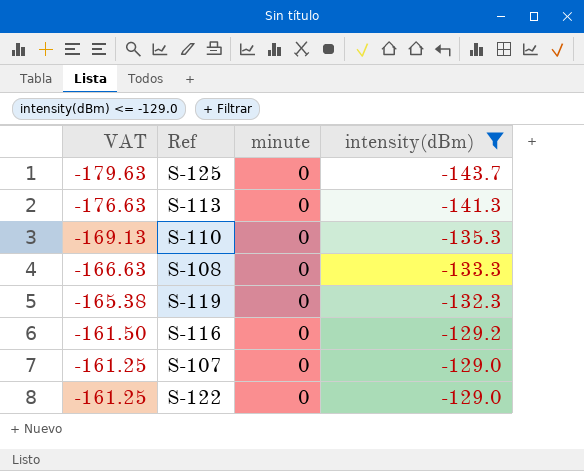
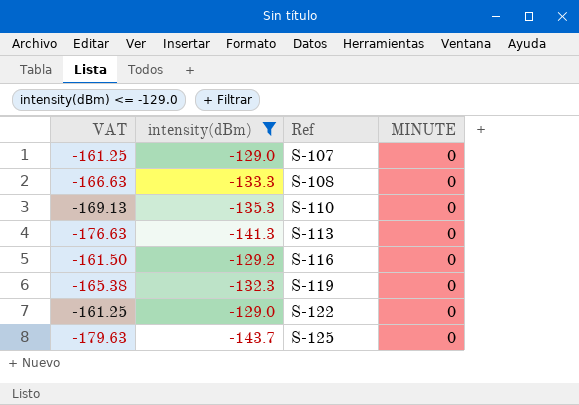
row order: VAT ascending -> Ref ascending
column intensity(dBm) | position: 4 -> 2
column name: minute -> MINUTE

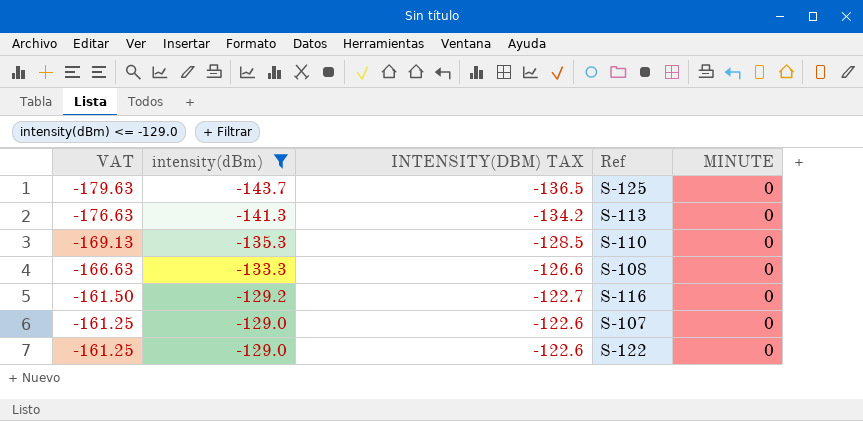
row order: Ref ascending -> VAT ascending
column INTENSITY(DBM) TAX | formula: none -> [intensity(dBm)] * 0.95
row S-119: -165.38 | -132.3 | 0 -> none

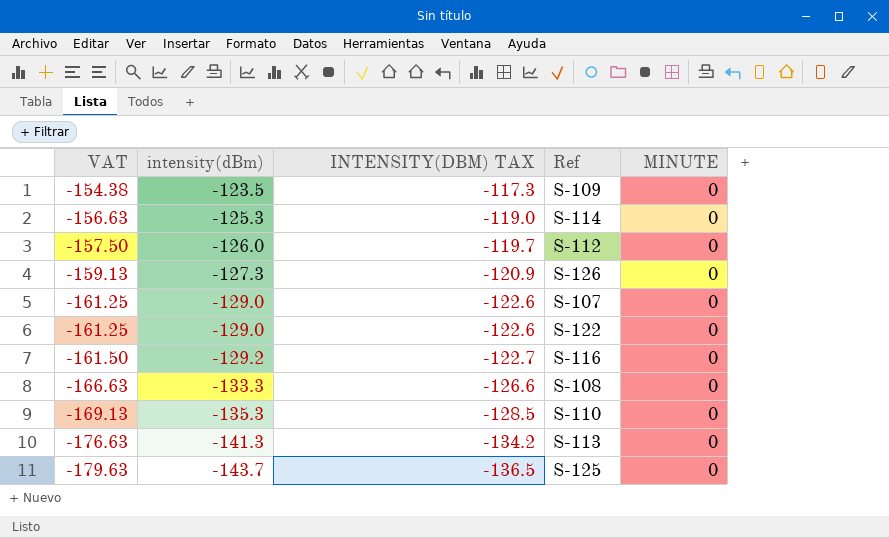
filter: intensity(dBm) <= -129.0 -> none
row order: VAT ascending -> VAT descending

